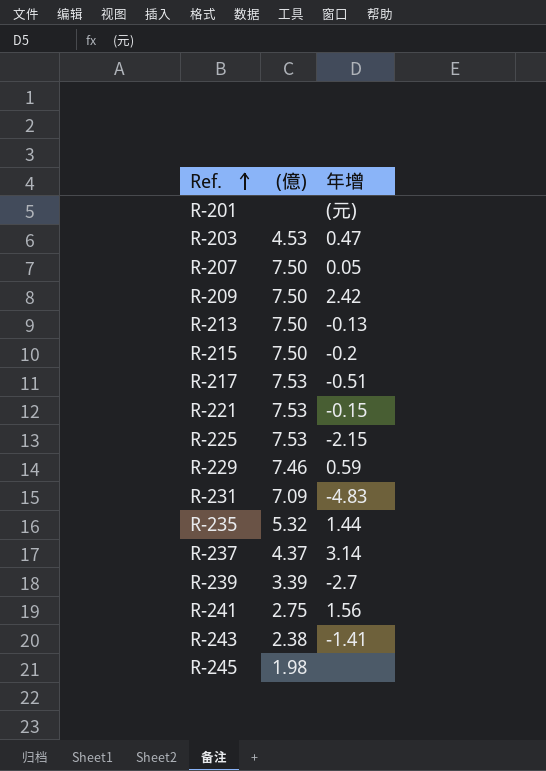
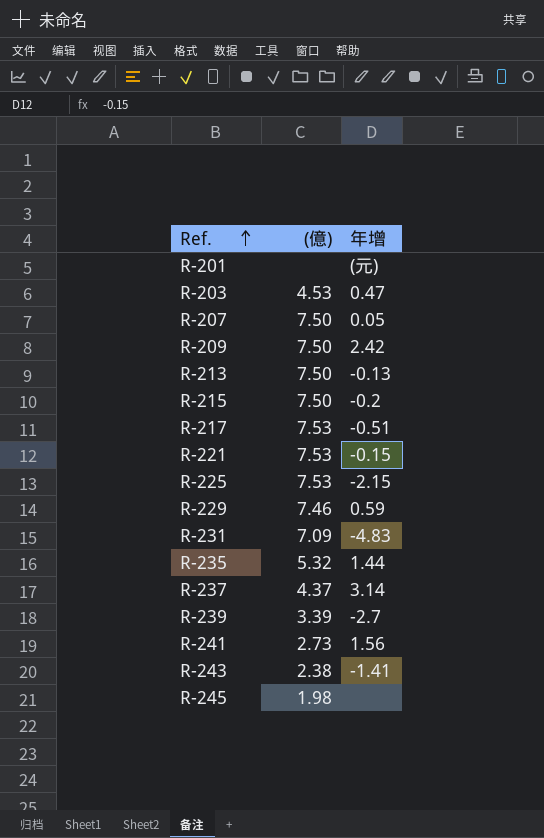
R-241 | (億): 2.75 -> 2.73

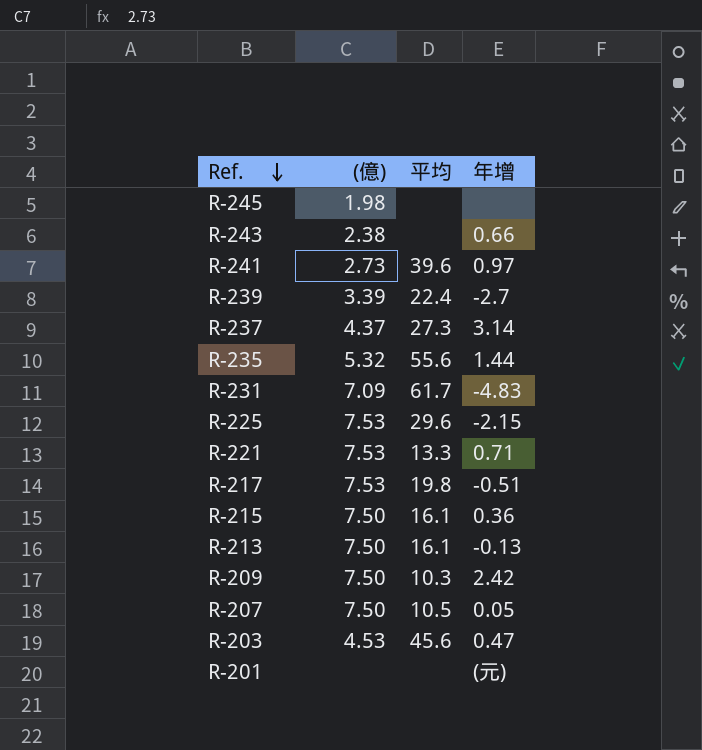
row order: Ref. ascending -> Ref. descending
column 平均 | position: none -> 3
row R-229: 7.46 | 0.59 -> none
R-243 | 年增: -1.41 -> 0.66
R-241 | 年增: 1.56 -> 0.97
R-221 | 年增: -0.15 -> 0.71
R-215 | 年增: -0.2 -> 0.36

